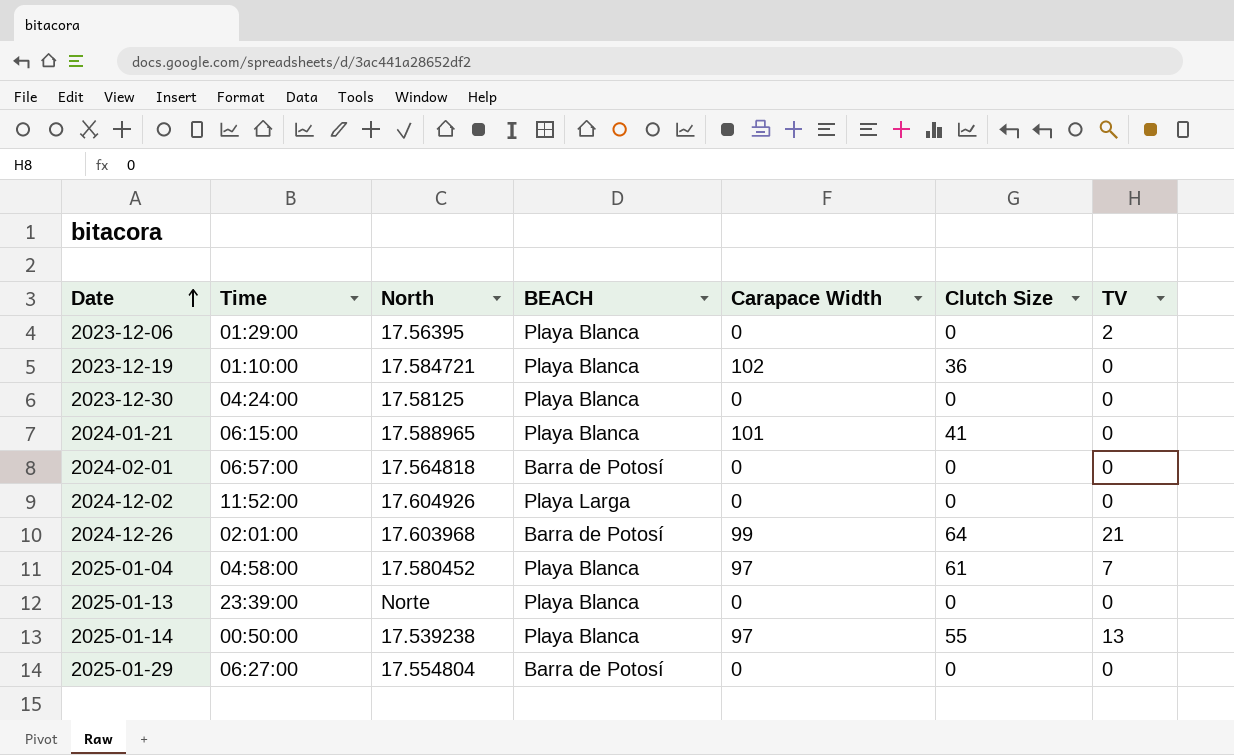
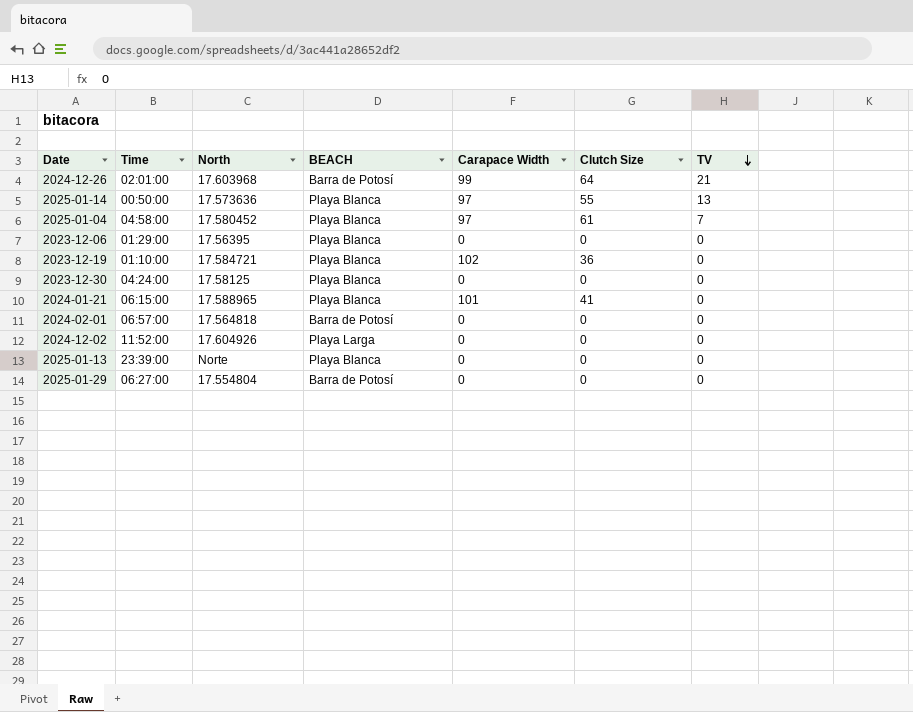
row order: Date ascending -> TV descending
2025-01-14 | North: 17.539238 -> 17.573636
2023-12-06 | TV: 2 -> 0

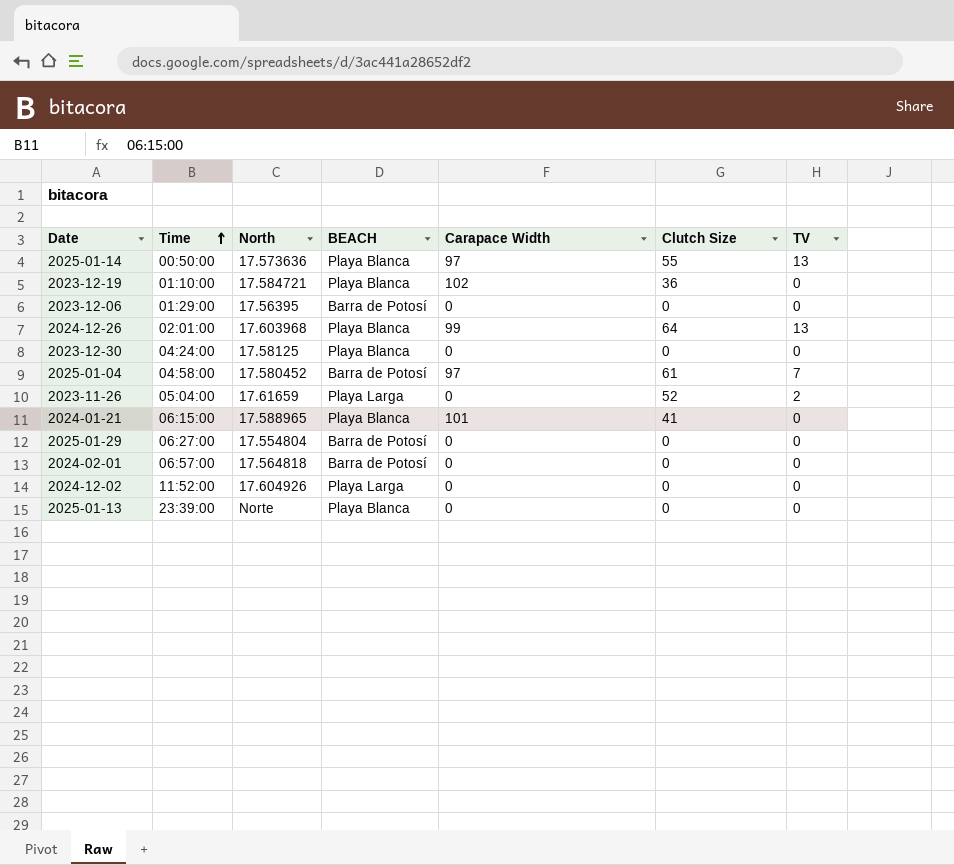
row order: TV descending -> Time ascending
2023-12-06 | BEACH: Playa Blanca -> Barra de Potosí
2024-12-26 | BEACH: Barra de Potosí -> Playa Blanca
2024-12-26 | TV: 21 -> 13
2025-01-04 | BEACH: Playa Blanca -> Barra de Potosí
row 2023-11-26: none -> 05:04:00 | 17.61659 | Playa Larga | 0 | 52 | 2

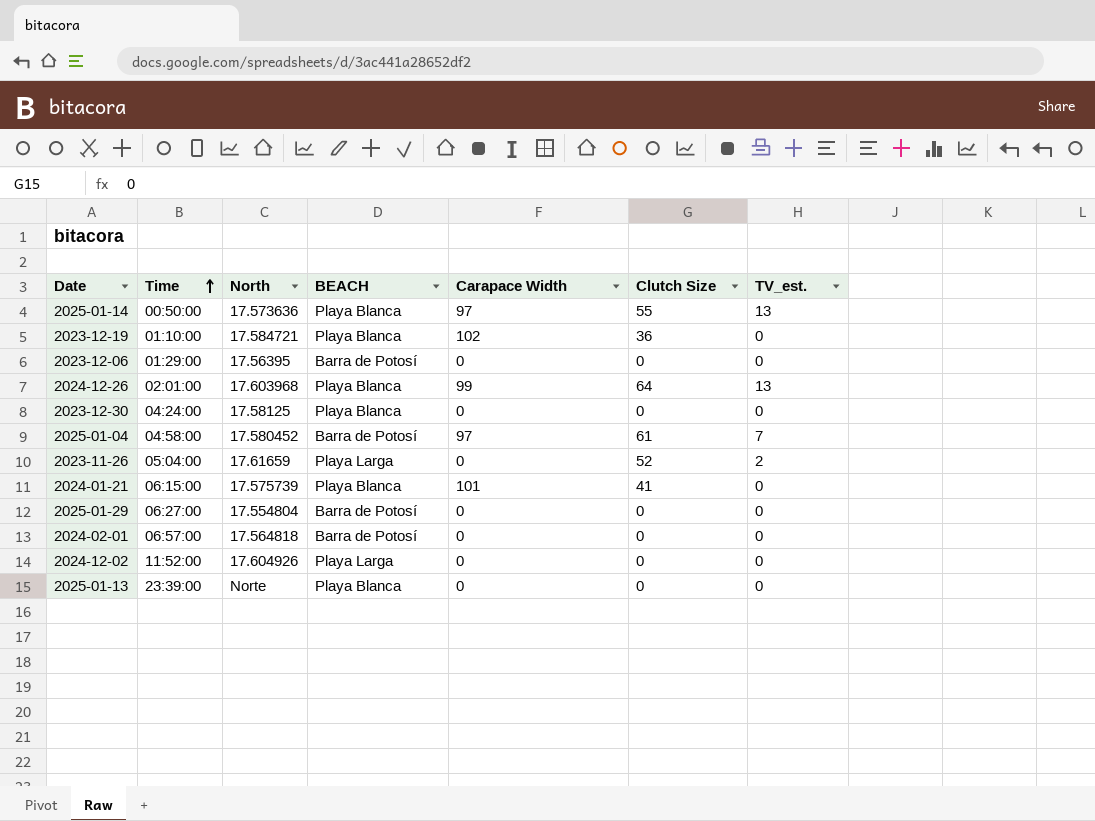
column name: TV -> TV_est.
2024-01-21 | North: 17.588965 -> 17.575739

